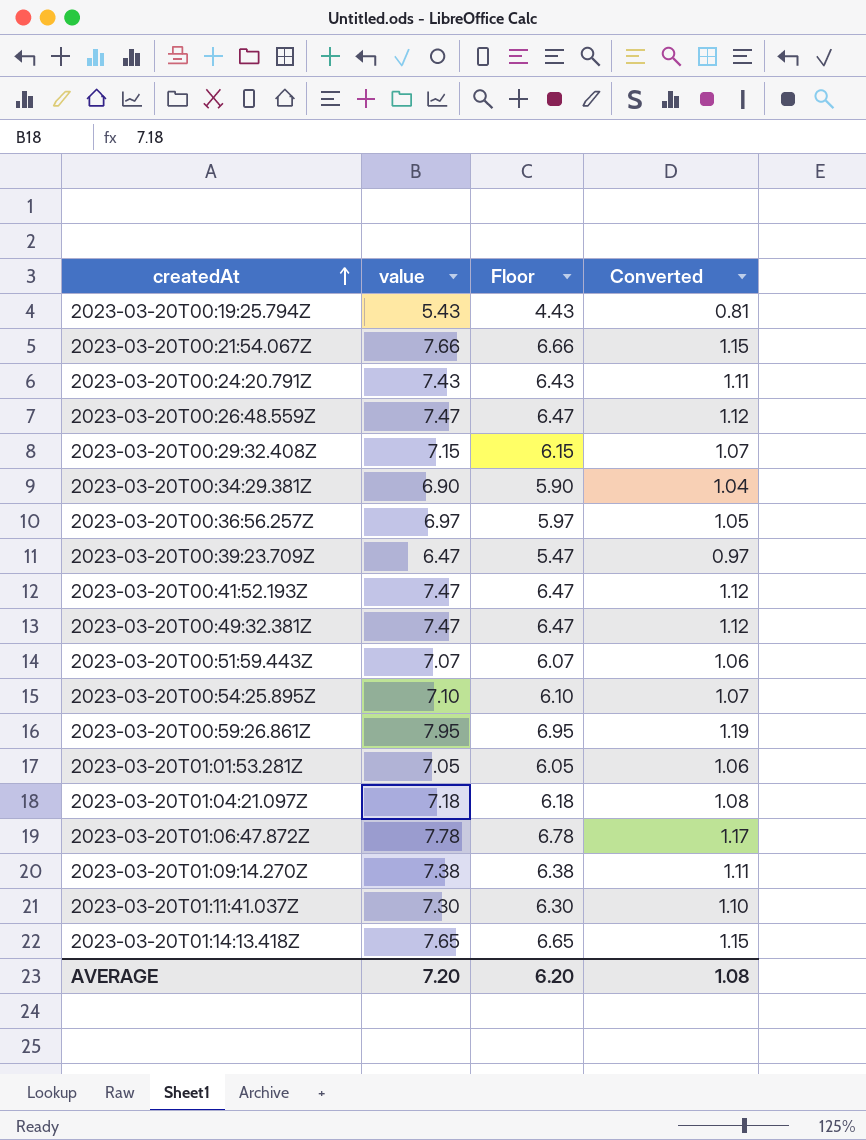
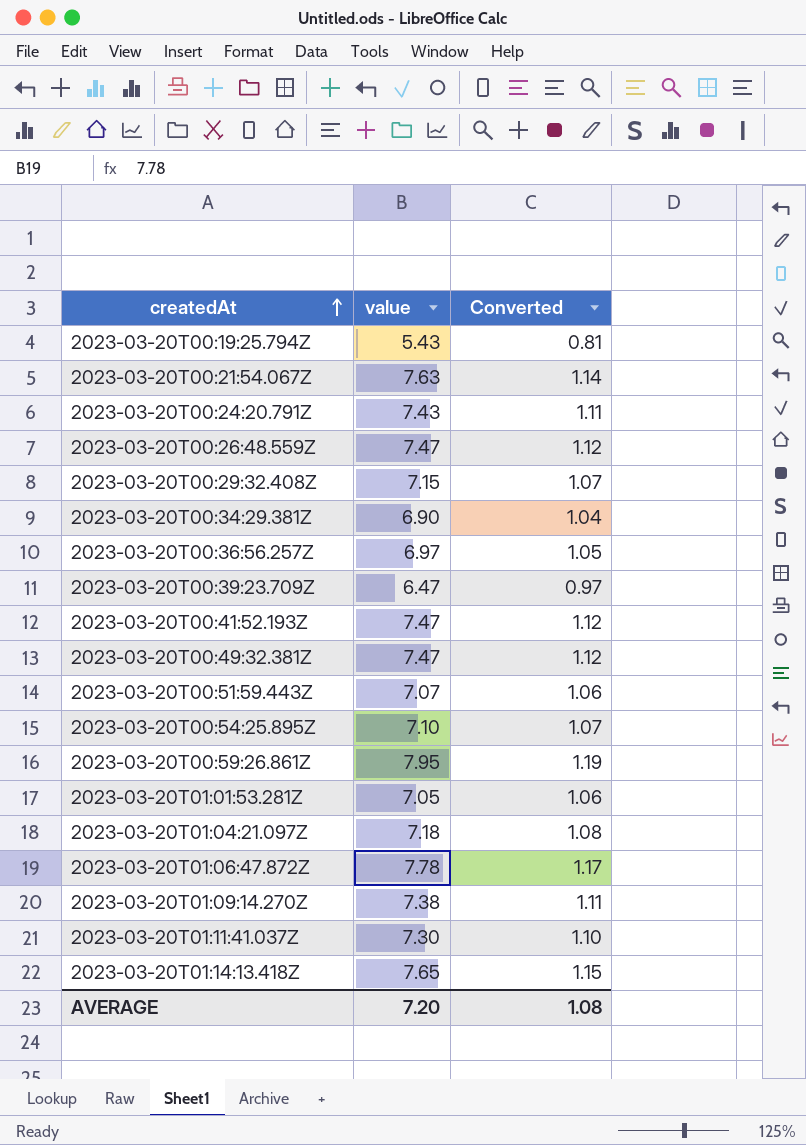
column Floor | formula: [value] - 1 -> none
2023-03-20T00:21:54.067Z | value: 7.66 -> 7.63
2023-03-20T00:21:54.067Z | Converted: 1.15 -> 1.14

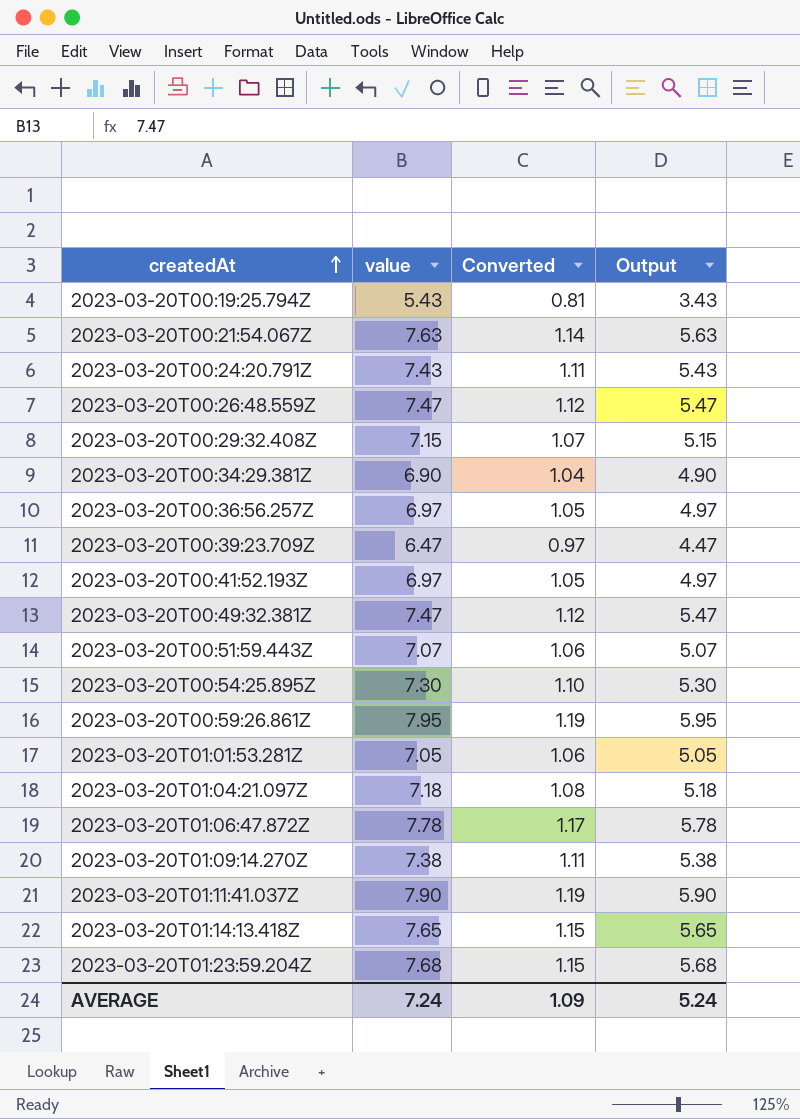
column Output | formula: none -> [value] - 2
2023-03-20T00:41:52.193Z | value: 7.47 -> 6.97
2023-03-20T00:41:52.193Z | Converted: 1.12 -> 1.05
2023-03-20T00:54:25.895Z | value: 7.10 -> 7.30
2023-03-20T00:54:25.895Z | Converted: 1.07 -> 1.10
2023-03-20T01:11:41.037Z | value: 7.30 -> 7.90
2023-03-20T01:11:41.037Z | Converted: 1.10 -> 1.19
row 2023-03-20T01:23:59.204Z: none -> 7.68 | 1.15 | 5.68
AVERAGE | value: 7.20 -> 7.24
AVERAGE | Converted: 1.08 -> 1.09

